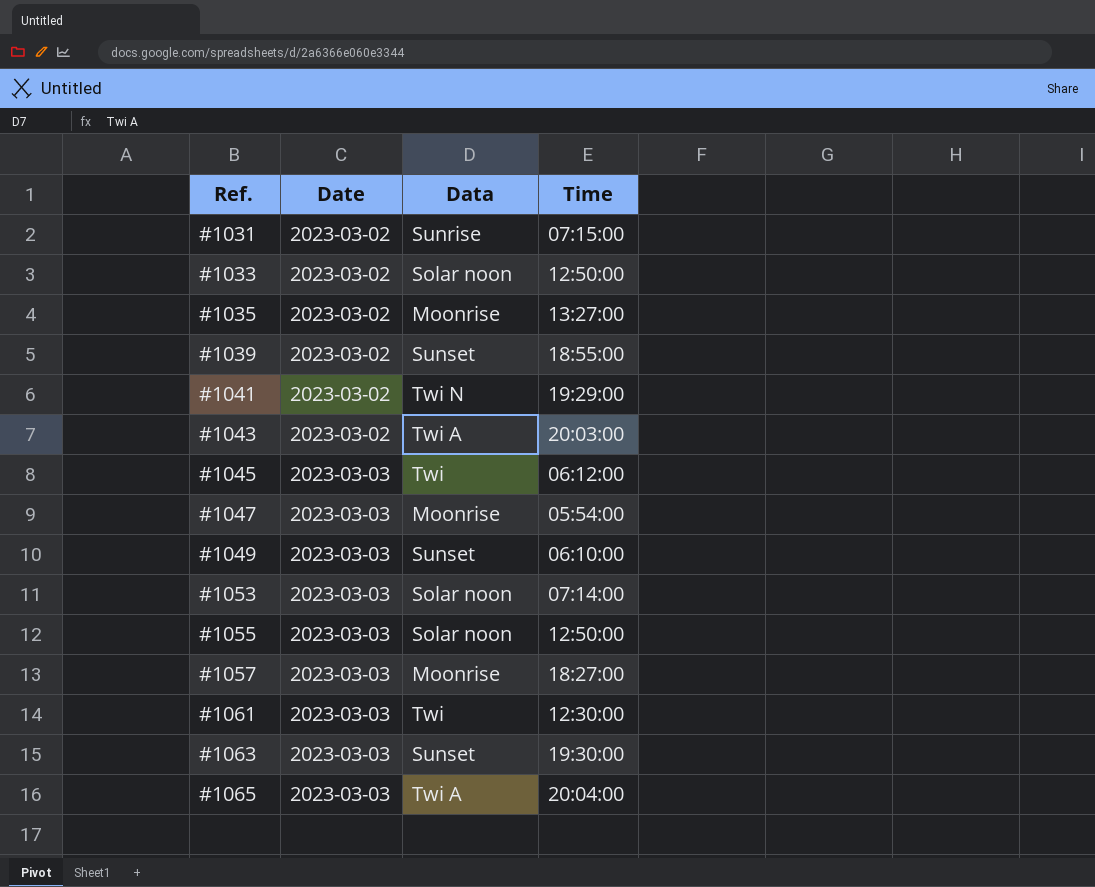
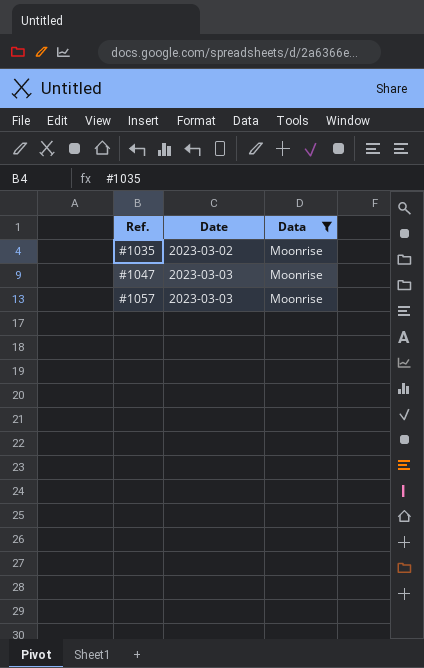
filter: none -> Data = Moonrise
column Time | position: 4 -> none

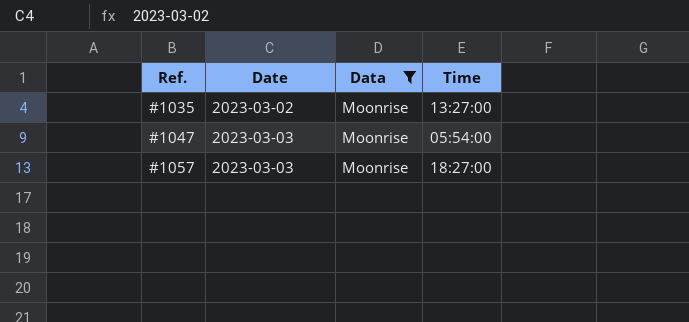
column Time | position: none -> 4

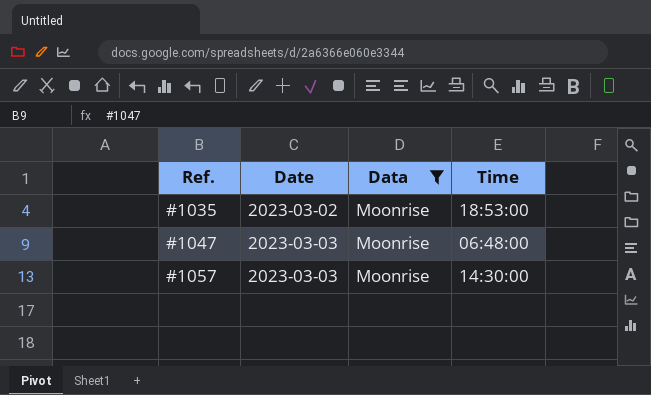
#1035 | Time: 13:27:00 -> 18:53:00
#1047 | Time: 05:54:00 -> 06:48:00
#1057 | Time: 18:27:00 -> 14:30:00

